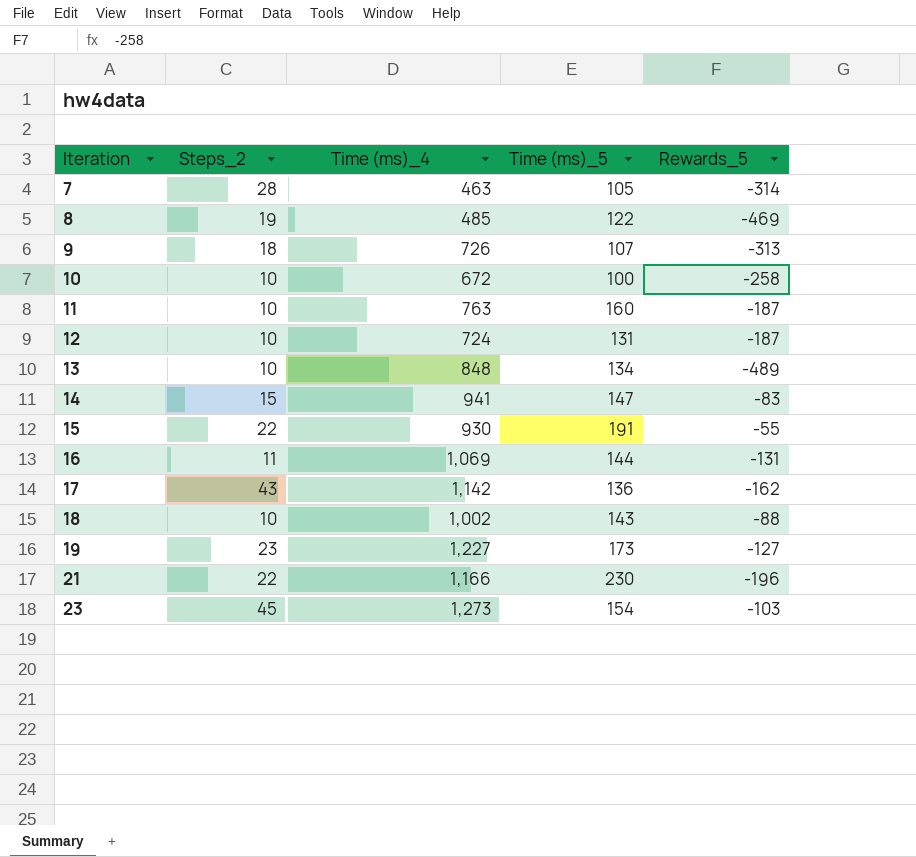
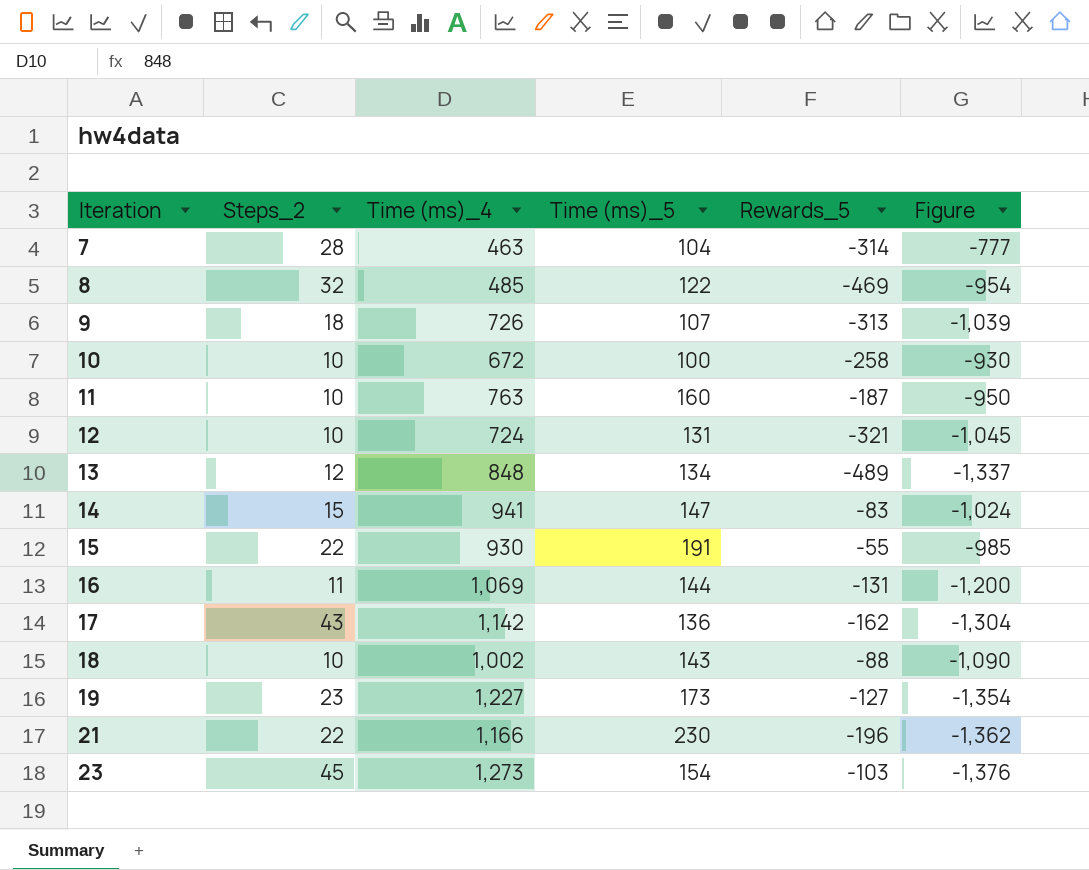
column Figure | formula: none -> [Rewards_5] - [Time (ms)_4]
7 | Time (ms)_5: 105 -> 104
8 | Steps_2: 19 -> 32
12 | Rewards_5: -187 -> -321
13 | Steps_2: 10 -> 12

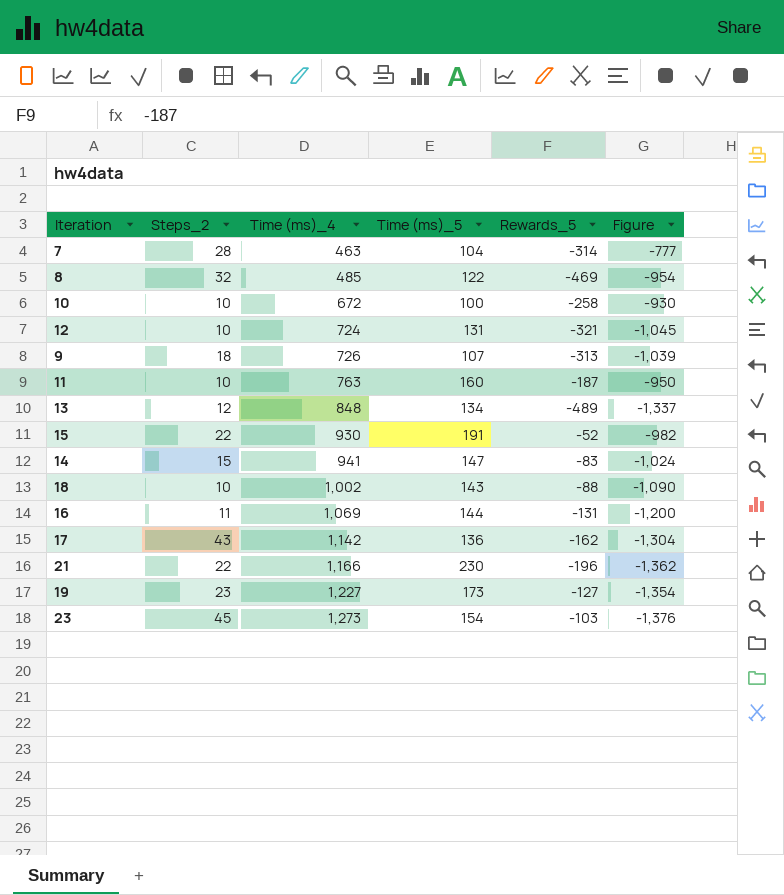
row order: Iteration ascending -> Time (ms)_4 ascending
15 | Rewards_5: -55 -> -52
15 | Figure: -985 -> -982

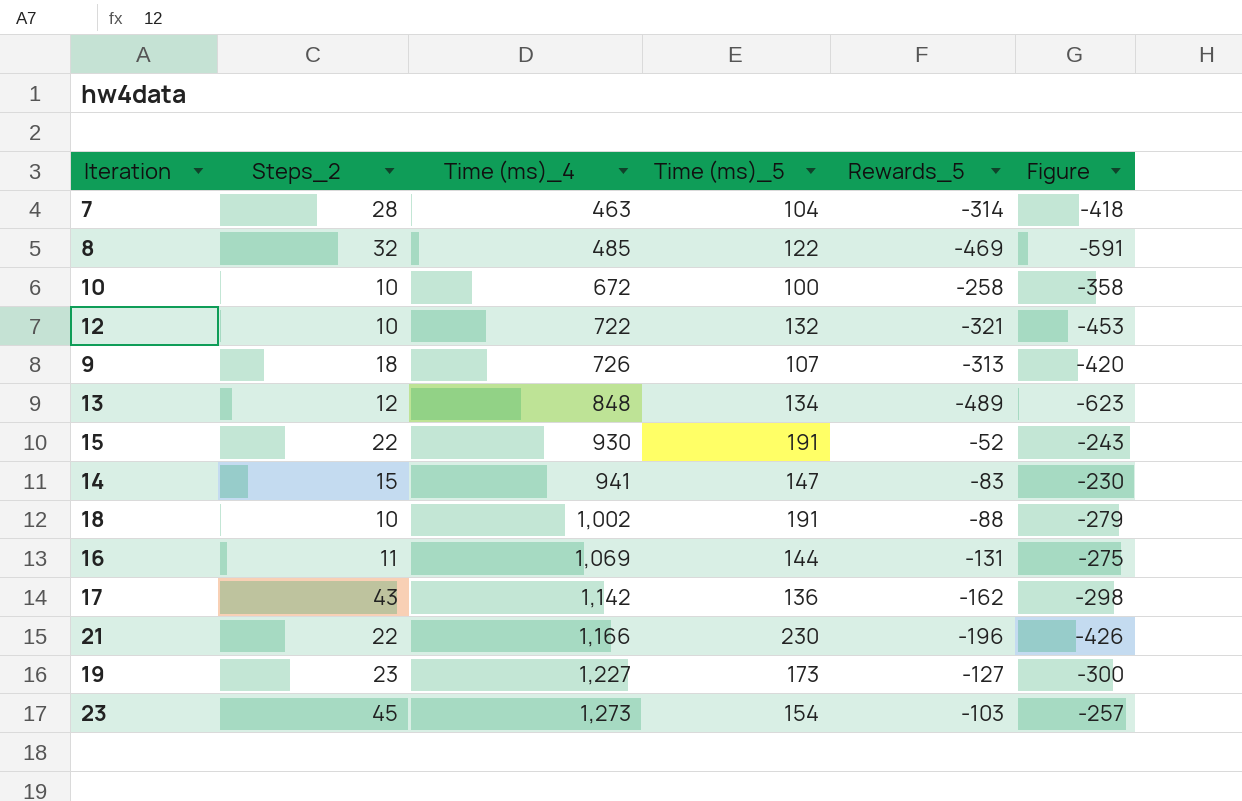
column Figure | formula: [Rewards_5] - [Time (ms)_4] -> [Rewards_5] - [Time (ms)_5]
row 11: 10 | 763 | 160 | -187 | -950 -> none
12 | Time (ms)_4: 724 -> 722
12 | Time (ms)_5: 131 -> 132
18 | Time (ms)_5: 143 -> 191

